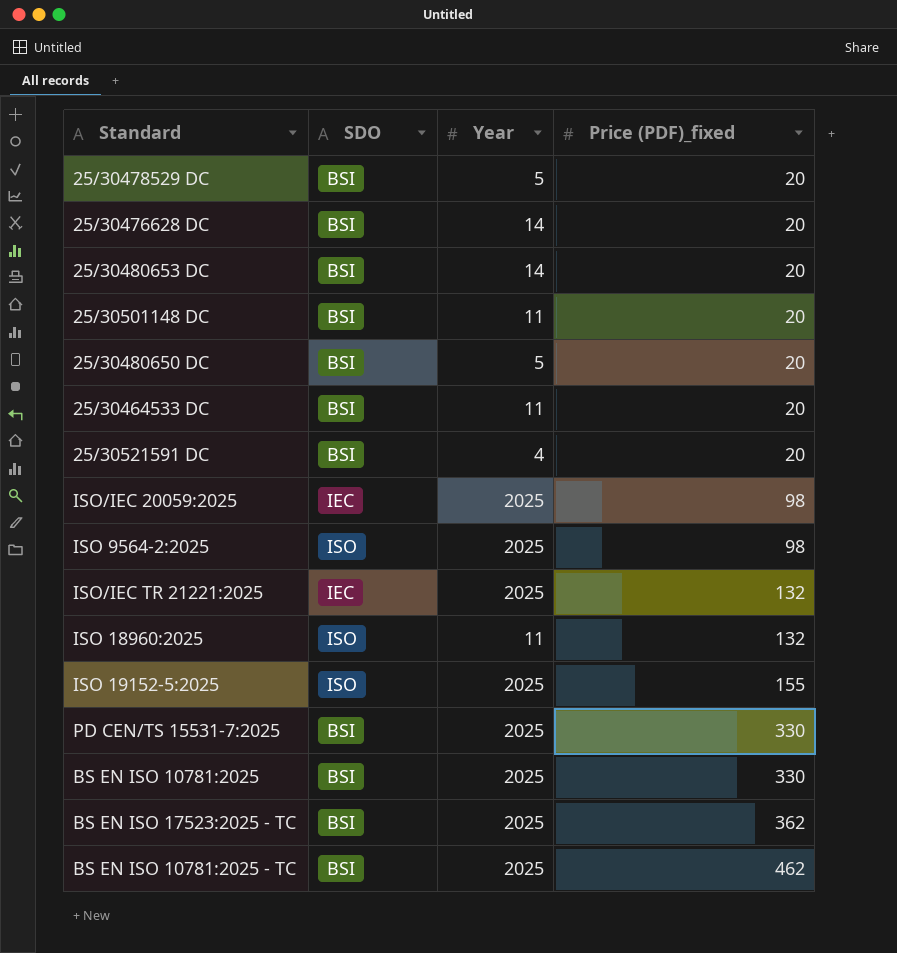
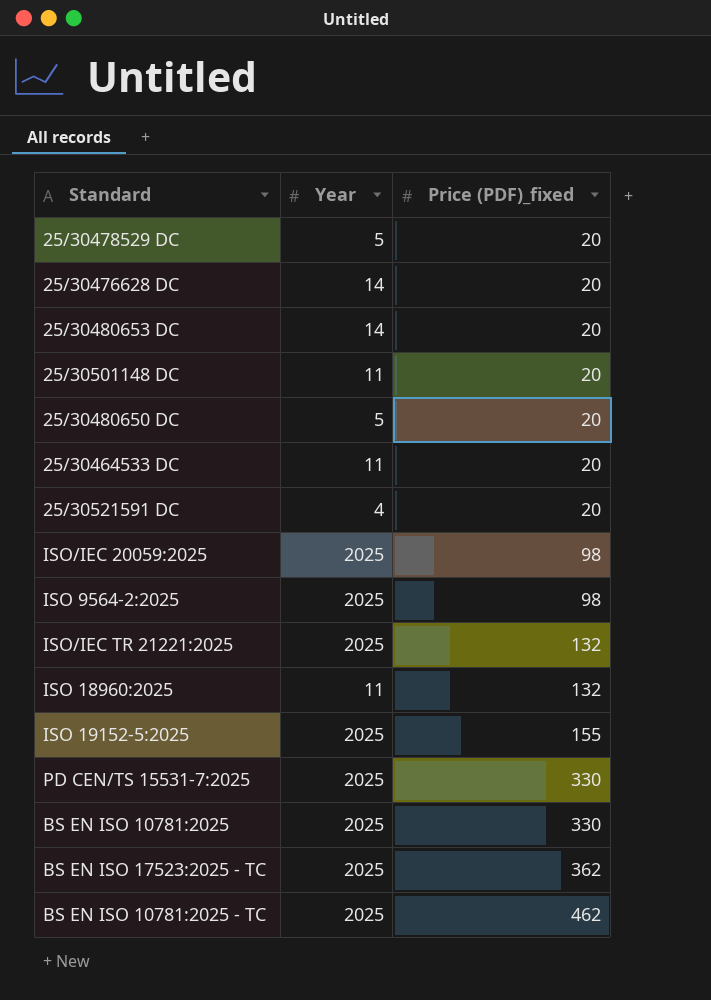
column SDO | position: 2 -> none

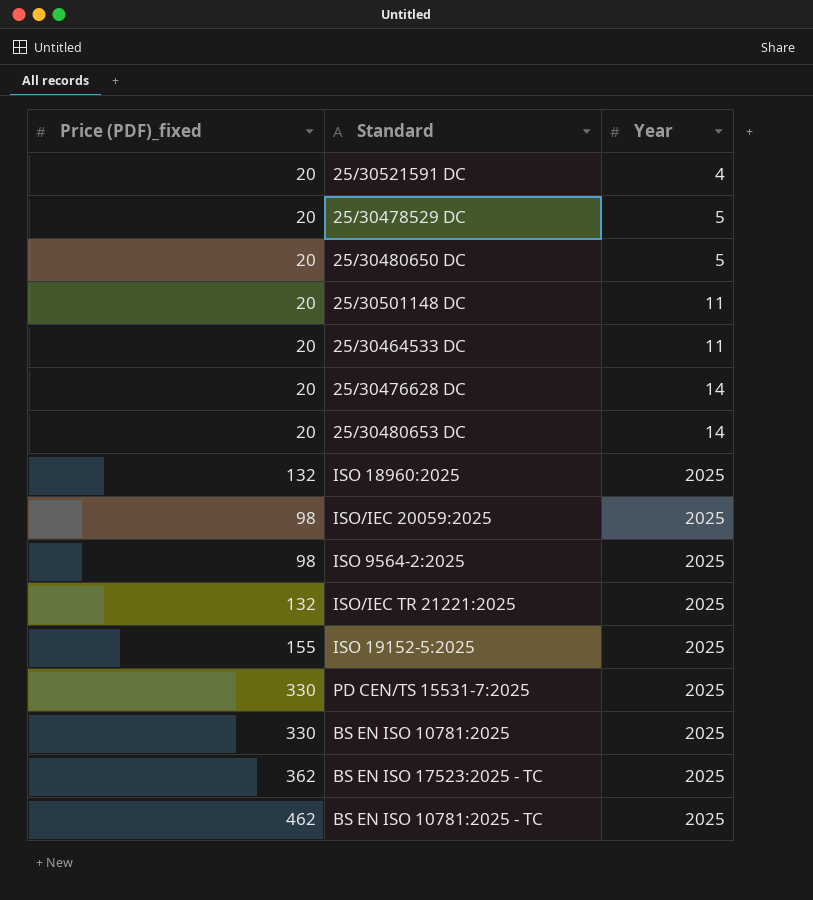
row order: Price (PDF)_fixed ascending -> Year ascending
column Price (PDF)_fixed | position: 3 -> 1
ISO 18960:2025 | Year: 11 -> 2025

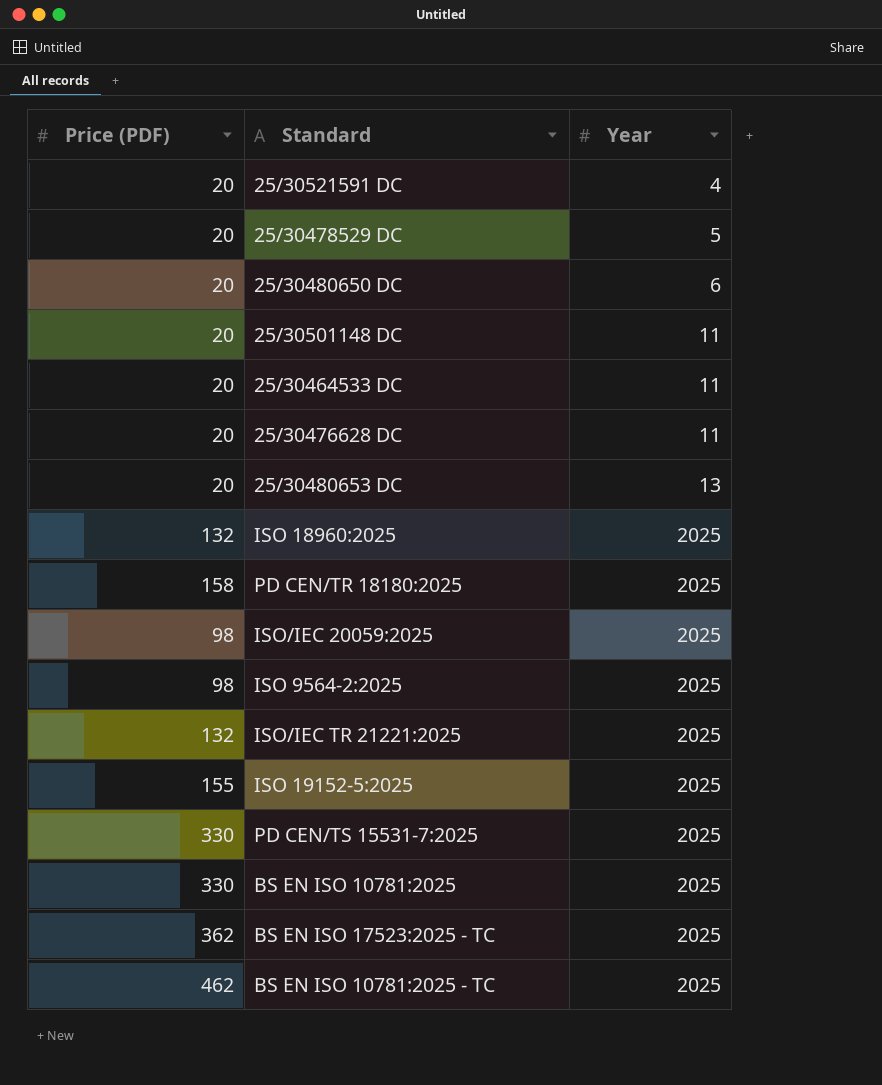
column name: Price (PDF)_fixed -> Price (PDF)
25/30480650 DC | Year: 5 -> 6
25/30476628 DC | Year: 14 -> 11
25/30480653 DC | Year: 14 -> 13
row PD CEN/TR 18180:2025: none -> 158 | 2025

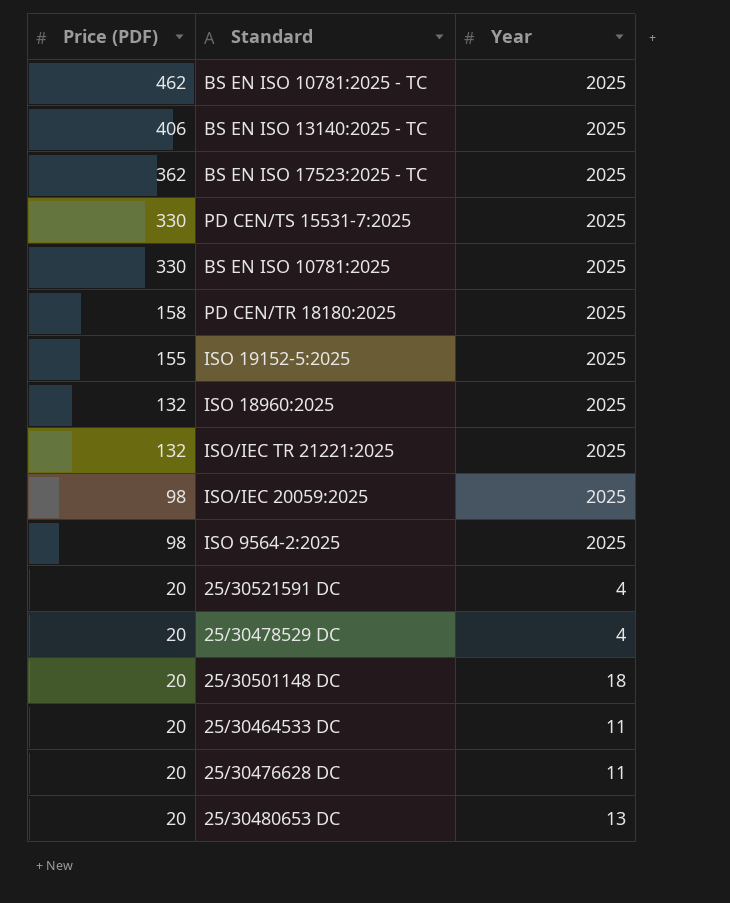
row order: Year ascending -> Price (PDF) descending
row 25/30480650 DC: 20 | 6 -> none
row BS EN ISO 13140:2025 - TC: none -> 406 | 2025
25/30478529 DC | Year: 5 -> 4
25/30501148 DC | Year: 11 -> 18

